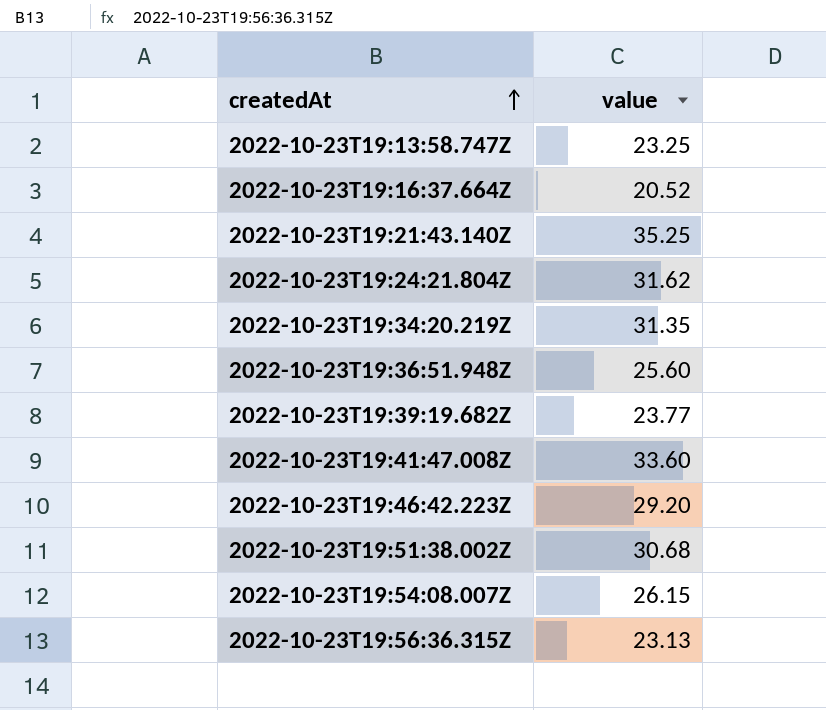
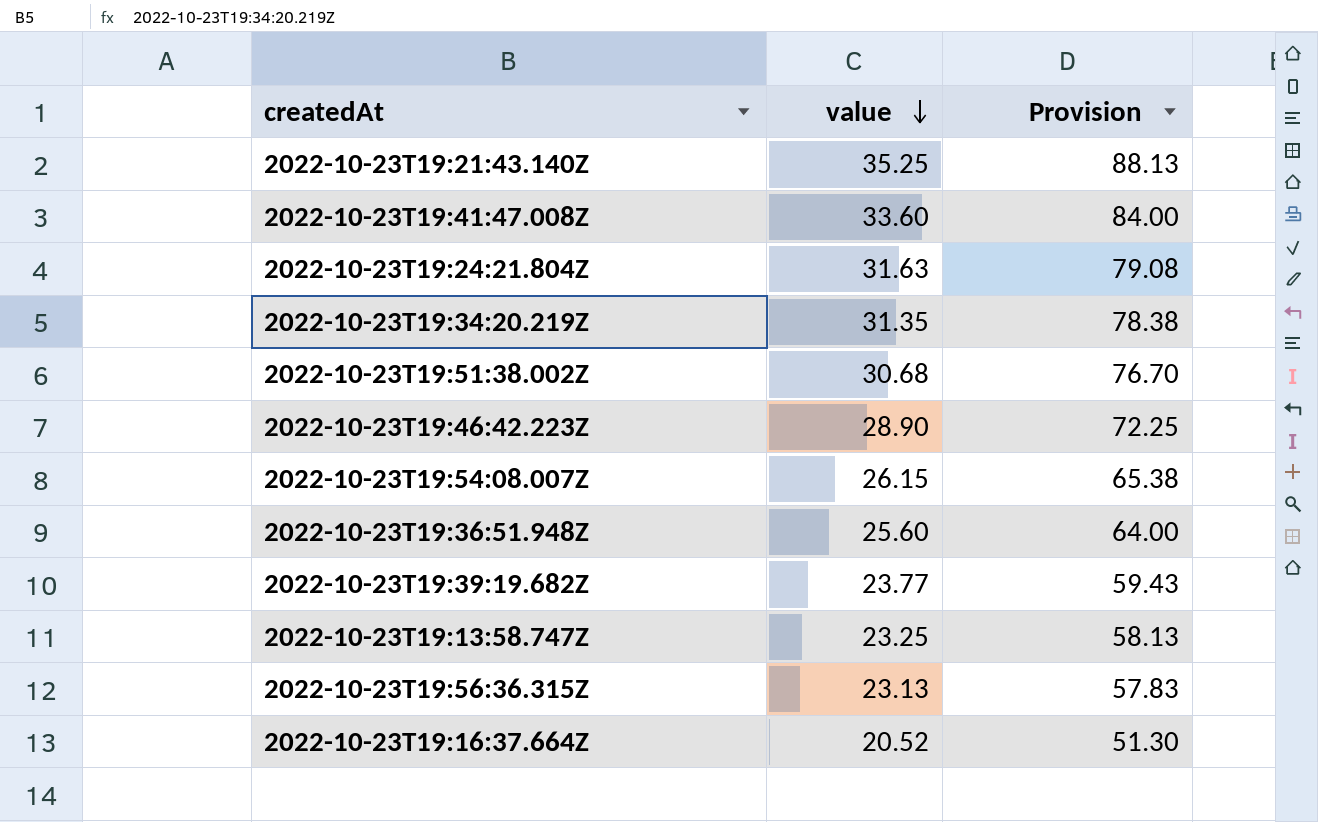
row order: createdAt ascending -> value descending
column Provision | formula: none -> [value] * 2.5
2022-10-23T19:24:21.804Z | value: 31.62 -> 31.63
2022-10-23T19:46:42.223Z | value: 29.20 -> 28.90

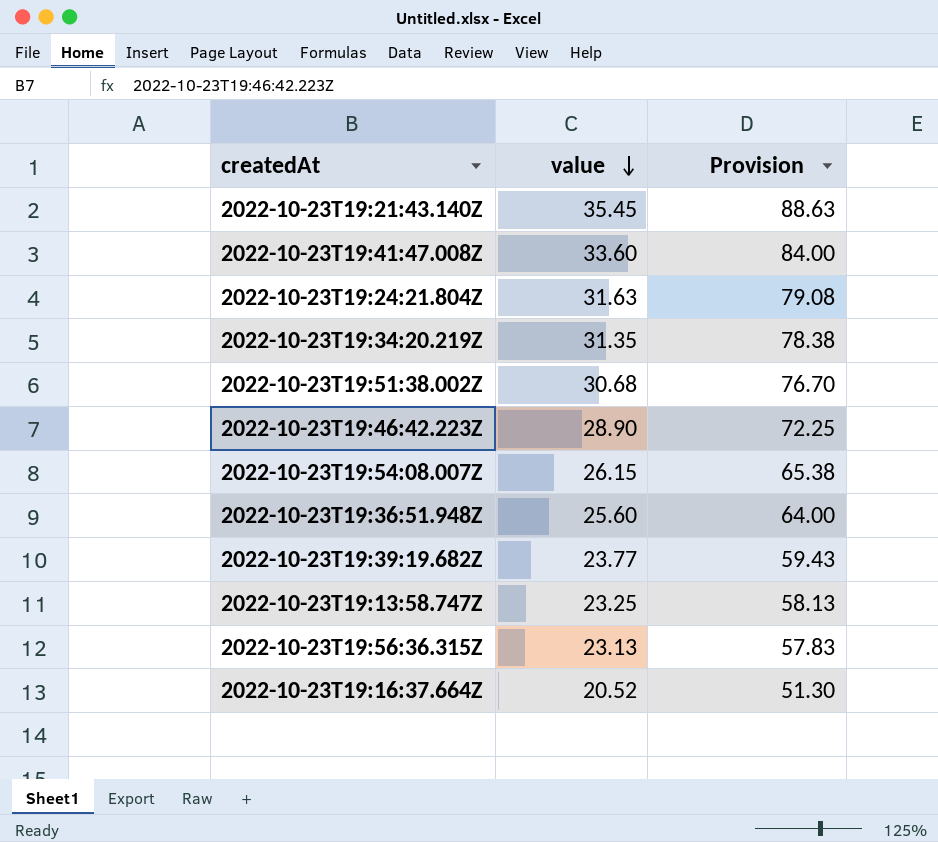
2022-10-23T19:21:43.140Z | value: 35.25 -> 35.45
2022-10-23T19:21:43.140Z | Provision: 88.13 -> 88.63

